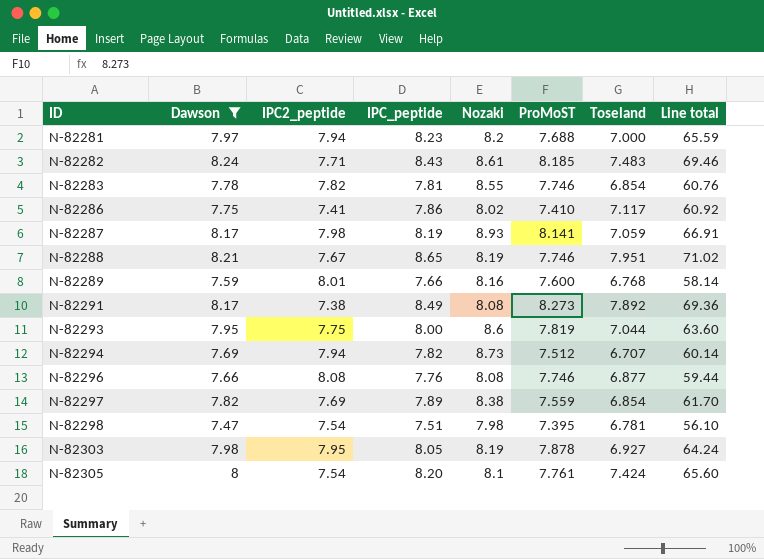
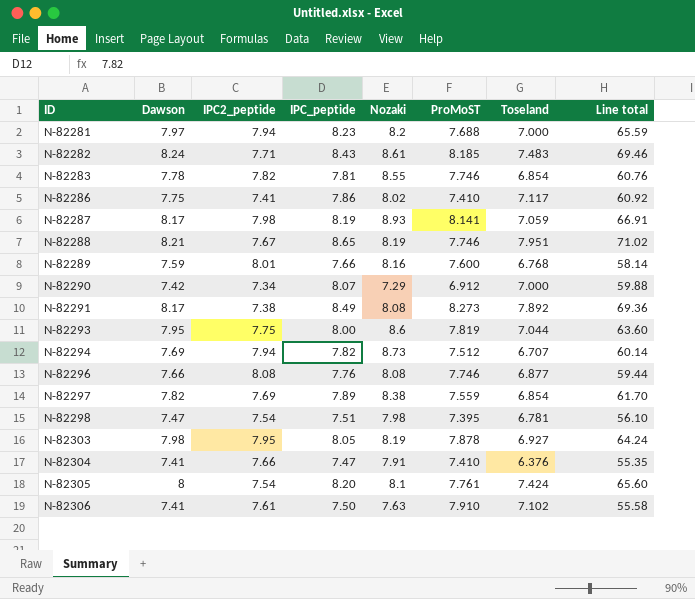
filter: Dawson >= 7.47 -> none

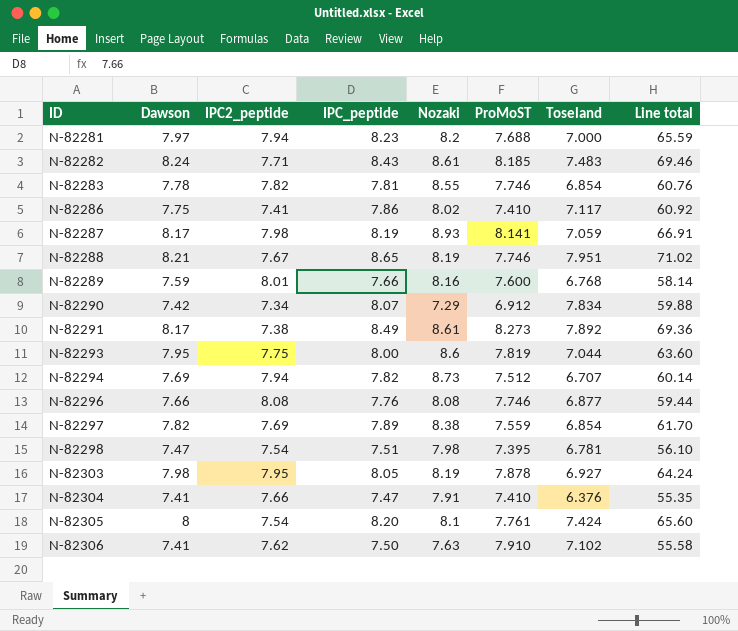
N-82290 | Toseland: 7.000 -> 7.834
N-82291 | Nozaki: 8.08 -> 8.61
N-82306 | IPC2_peptide: 7.61 -> 7.62

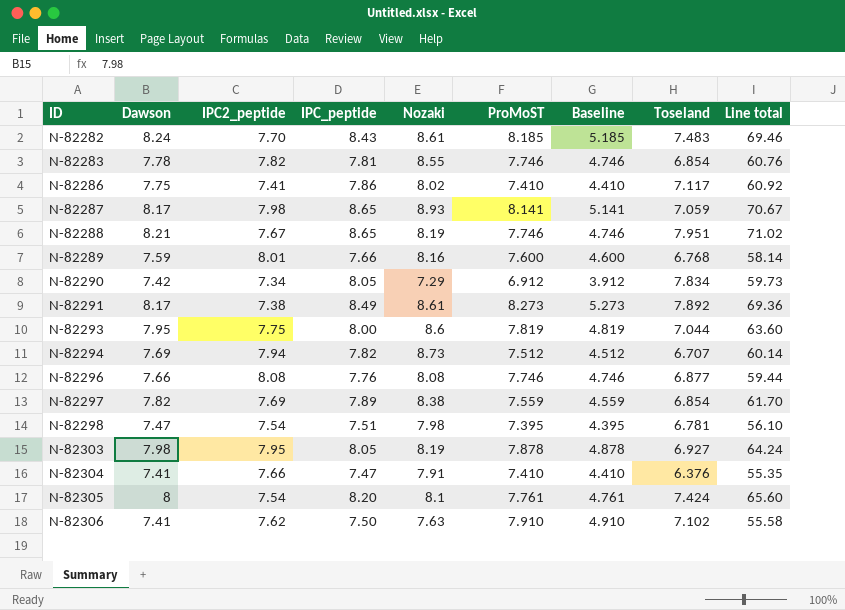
column Baseline | formula: none -> [ProMoST] - 3
row N-82281: 7.97 | 7.94 | 8.23 | 8.2 | 7.688 | 7.000 | 65.59 -> none
N-82282 | IPC2_peptide: 7.71 -> 7.70
N-82287 | IPC_peptide: 8.19 -> 8.65
N-82287 | Line total: 66.91 -> 70.67
N-82290 | IPC_peptide: 8.07 -> 8.05
N-82290 | Line total: 59.88 -> 59.73

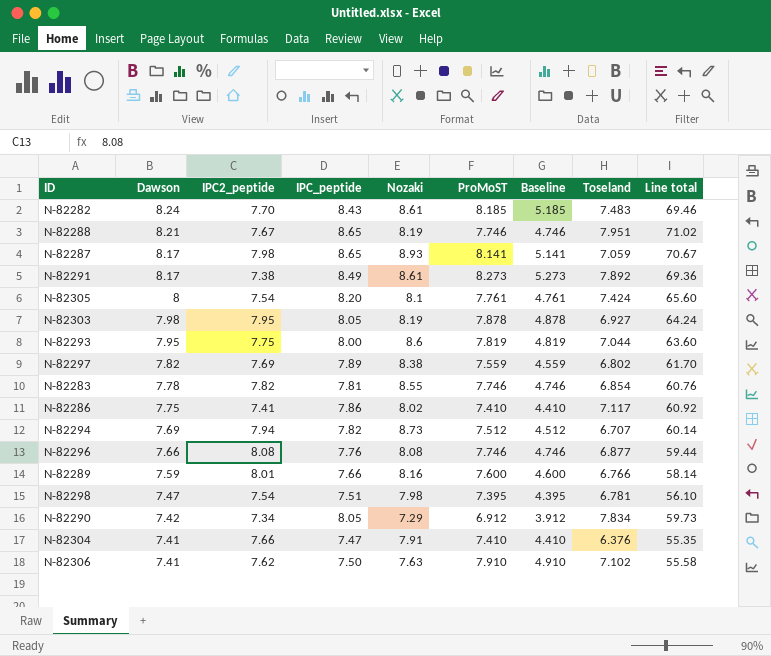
row order: ID ascending -> Dawson descending
N-82297 | Toseland: 6.854 -> 6.802
N-82289 | Toseland: 6.768 -> 6.766

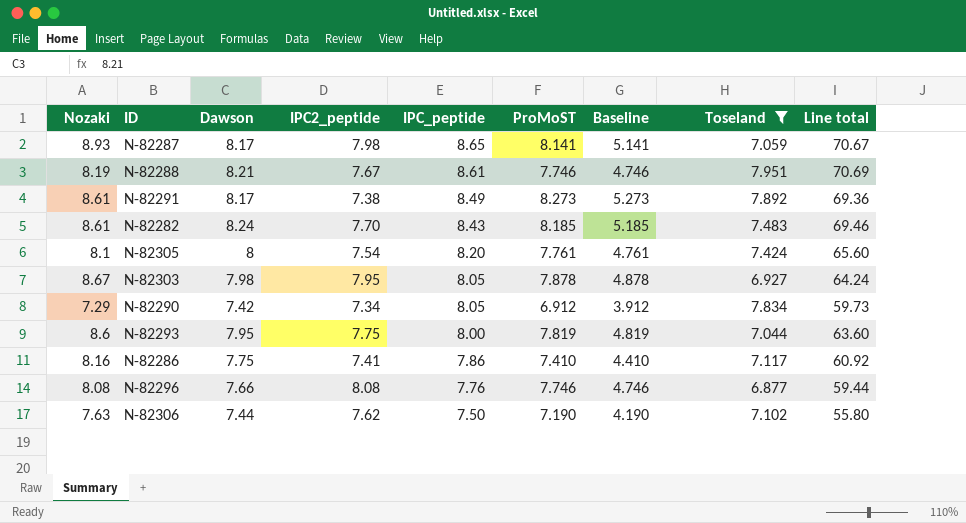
filter: none -> Toseland >= 6.877
row order: Dawson descending -> IPC_peptide descending
column Nozaki | position: 5 -> 1
N-82288 | IPC_peptide: 8.65 -> 8.61
N-82288 | Line total: 71.02 -> 70.69
N-82303 | Nozaki: 8.19 -> 8.67
N-82286 | Nozaki: 8.02 -> 8.16
N-82306 | Dawson: 7.41 -> 7.44
N-82306 | ProMoST: 7.910 -> 7.190
N-82306 | Baseline: 4.910 -> 4.190
N-82306 | Line total: 55.58 -> 55.80

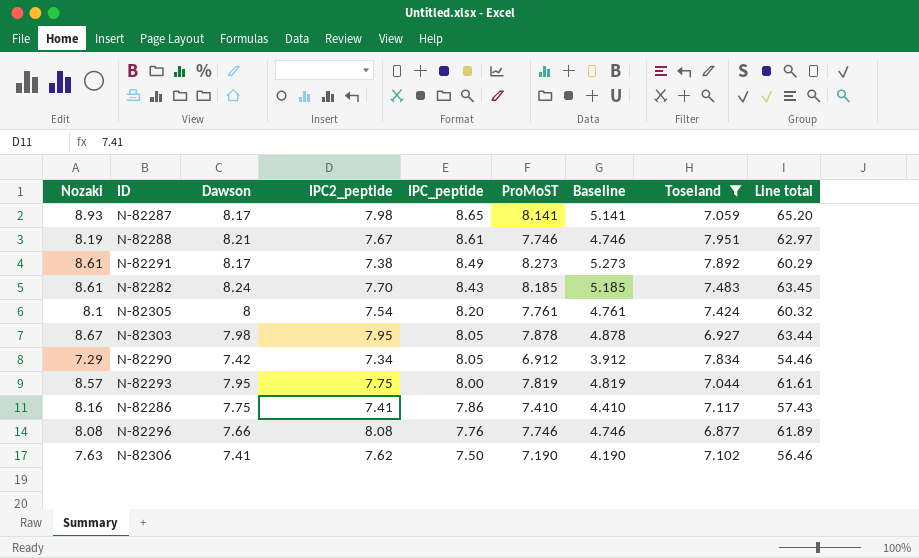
column Line total | formula: [Dawson] * [IPC_peptide] -> [Dawson] * [IPC2_peptide]
N-82293 | Nozaki: 8.6 -> 8.57
N-82306 | Dawson: 7.44 -> 7.41

